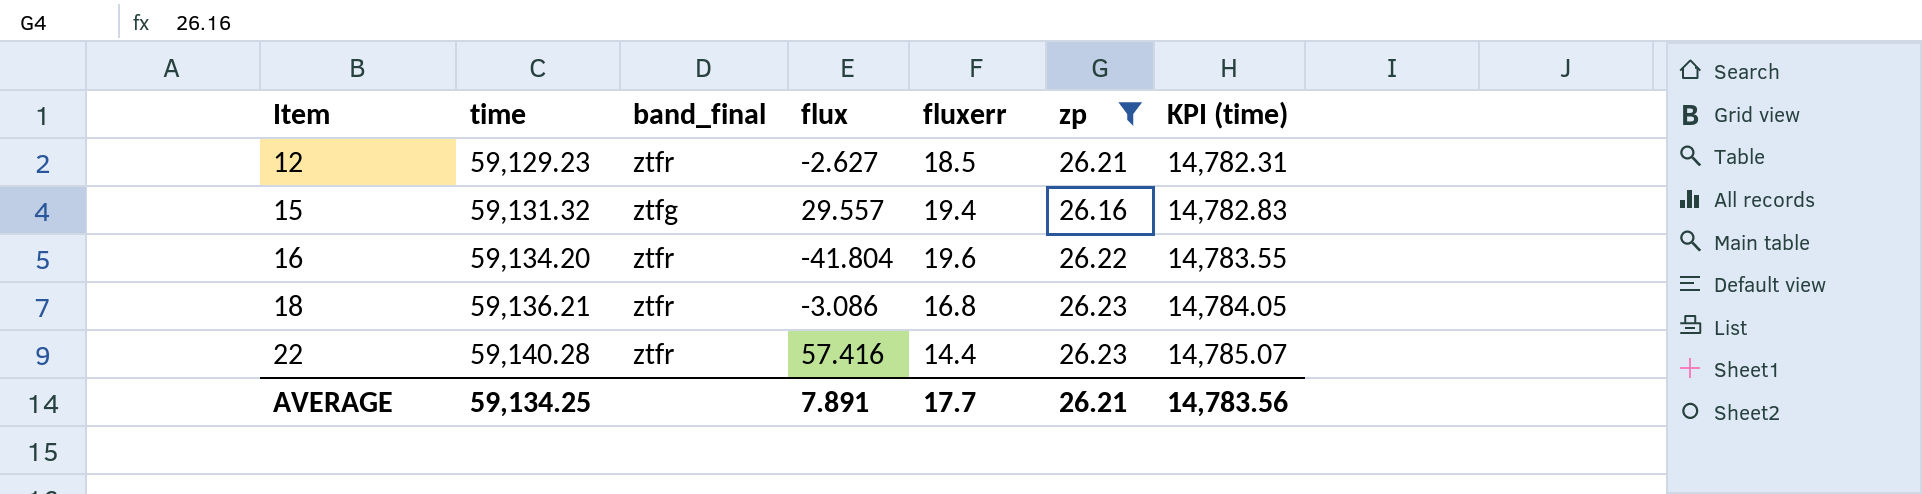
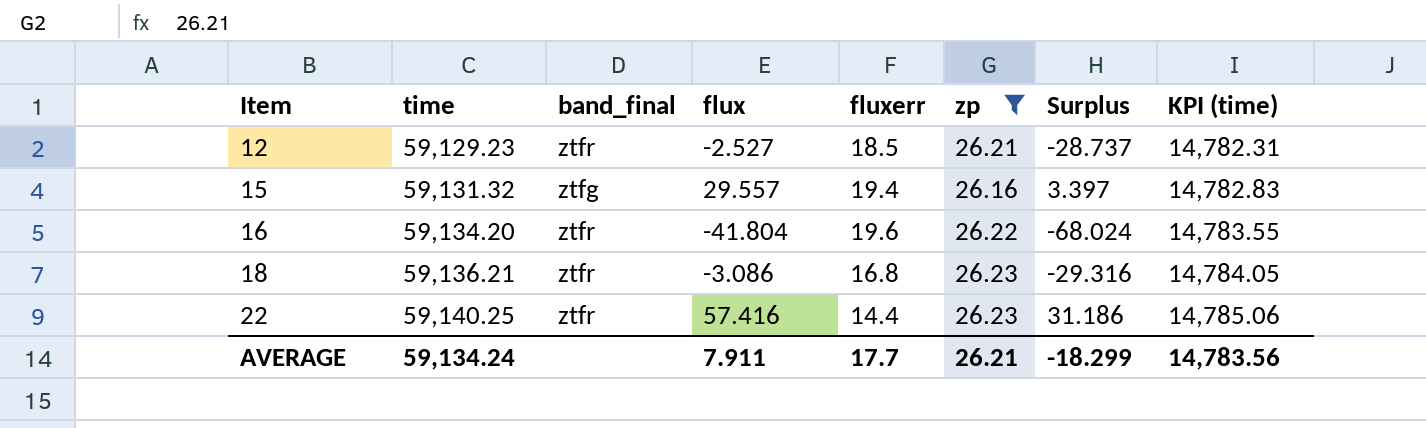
column Surplus | formula: none -> [flux] - [zp]
12 | flux: -2.627 -> -2.527
22 | time: 59,140.28 -> 59,140.25
22 | KPI (time): 14,785.07 -> 14,785.06
AVERAGE | time: 59,134.25 -> 59,134.24
AVERAGE | flux: 7.891 -> 7.911

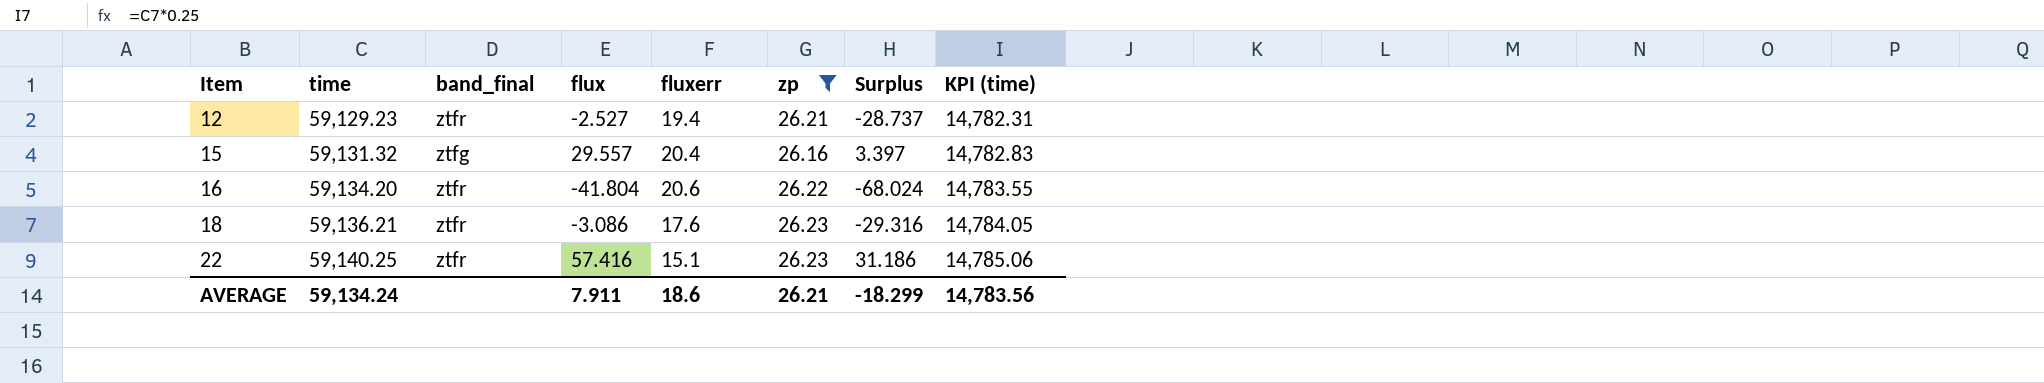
12 | fluxerr: 18.5 -> 19.4
15 | fluxerr: 19.4 -> 20.4
16 | fluxerr: 19.6 -> 20.6
18 | fluxerr: 16.8 -> 17.6
22 | fluxerr: 14.4 -> 15.1
AVERAGE | fluxerr: 17.7 -> 18.6

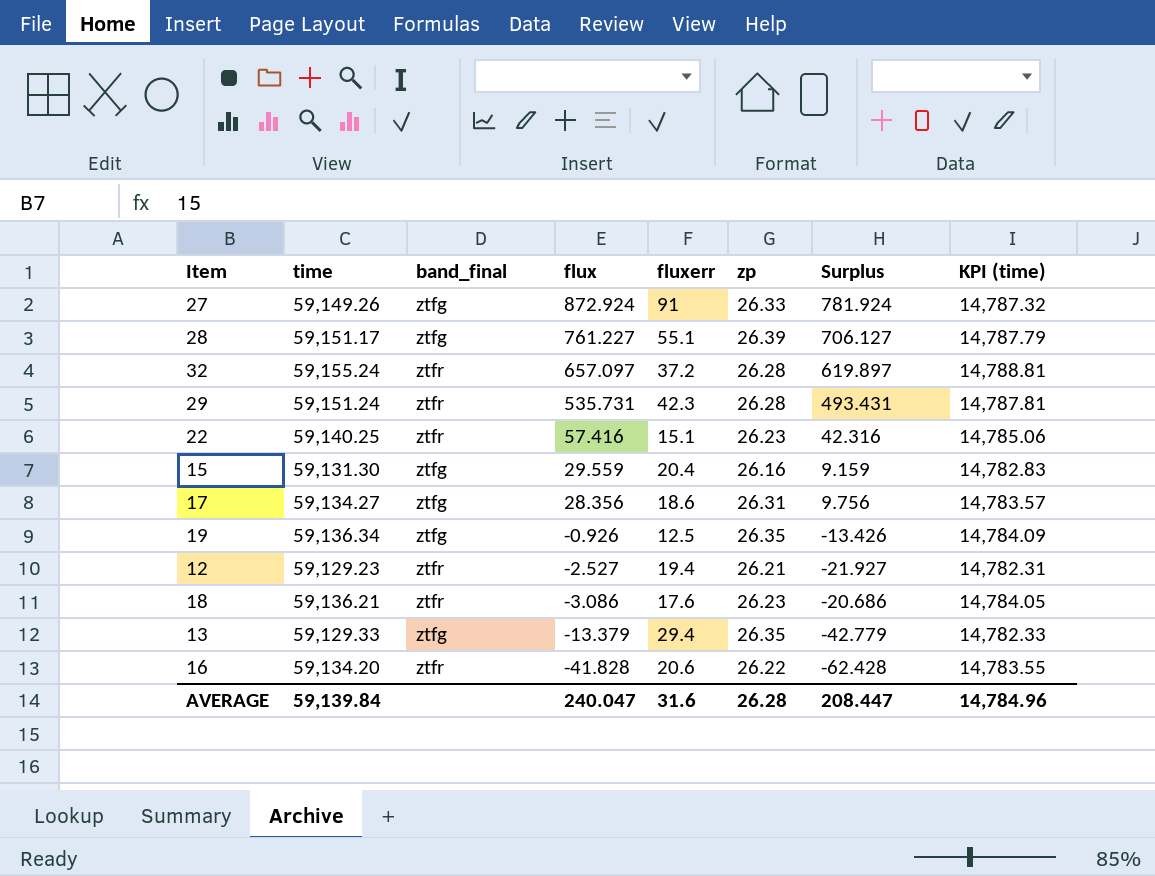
filter: zp <= 26.23 -> none
row order: Item ascending -> flux descending
column Surplus | formula: [flux] - [zp] -> [flux] - [fluxerr]
15 | time: 59,131.32 -> 59,131.30
15 | flux: 29.557 -> 29.559
16 | flux: -41.804 -> -41.828
AVERAGE | time: 59,134.24 -> 59,139.84
AVERAGE | flux: 7.911 -> 240.047
AVERAGE | fluxerr: 18.6 -> 31.6
AVERAGE | zp: 26.21 -> 26.28
AVERAGE | Surplus: -18.299 -> 208.447
AVERAGE | KPI (time): 14,783.56 -> 14,784.96

